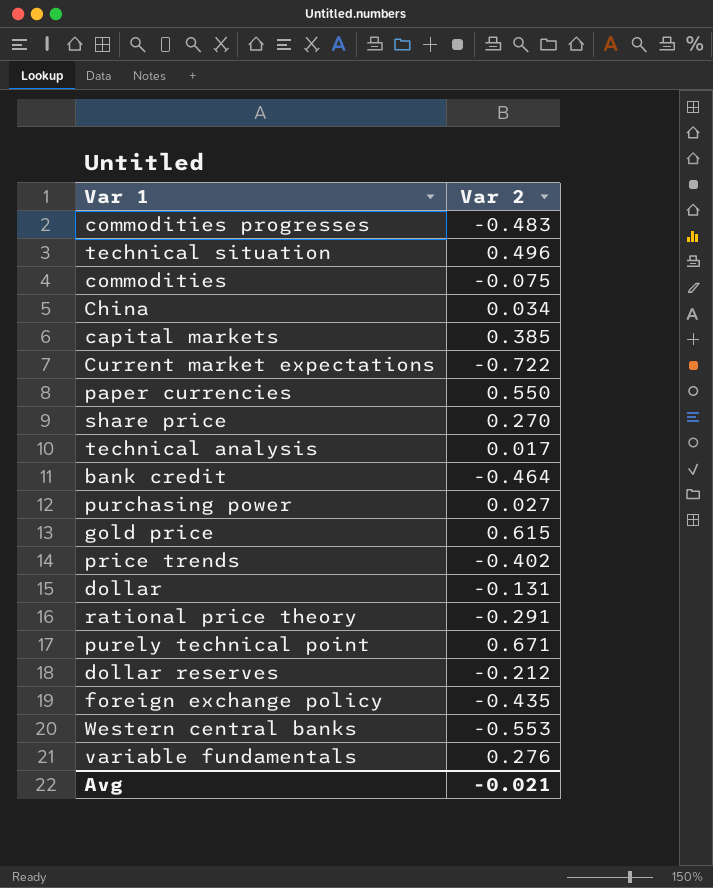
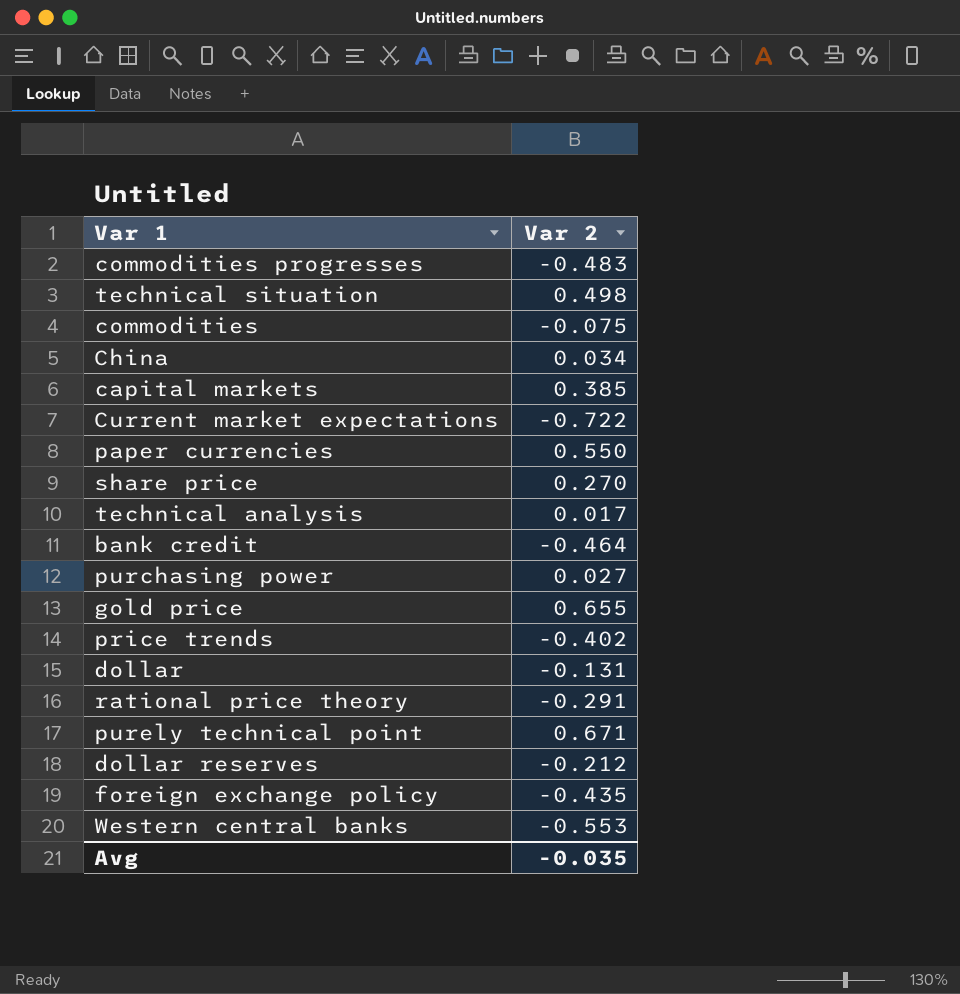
row variable fundamentals: 0.276 -> none
technical situation | Var 2: 0.496 -> 0.498
gold price | Var 2: 0.615 -> 0.655
Avg | Var 2: -0.021 -> -0.035

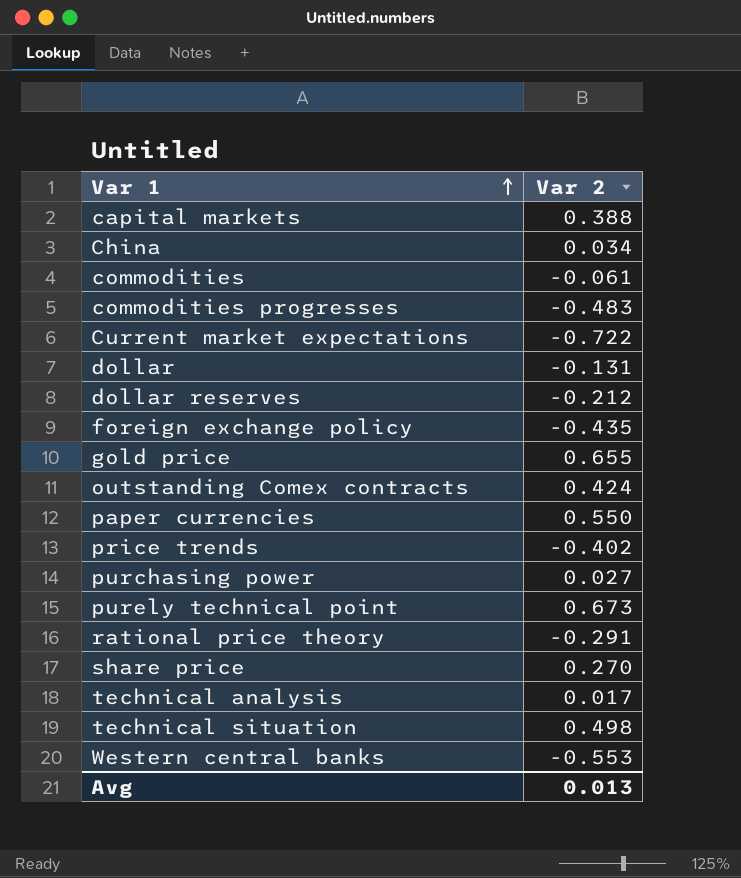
row order: none -> Var 1 ascending
row bank credit: -0.464 -> none
capital markets | Var 2: 0.385 -> 0.388
commodities | Var 2: -0.075 -> -0.061
row outstanding Comex contracts: none -> 0.424
purely technical point | Var 2: 0.671 -> 0.673
Avg | Var 2: -0.035 -> 0.013

